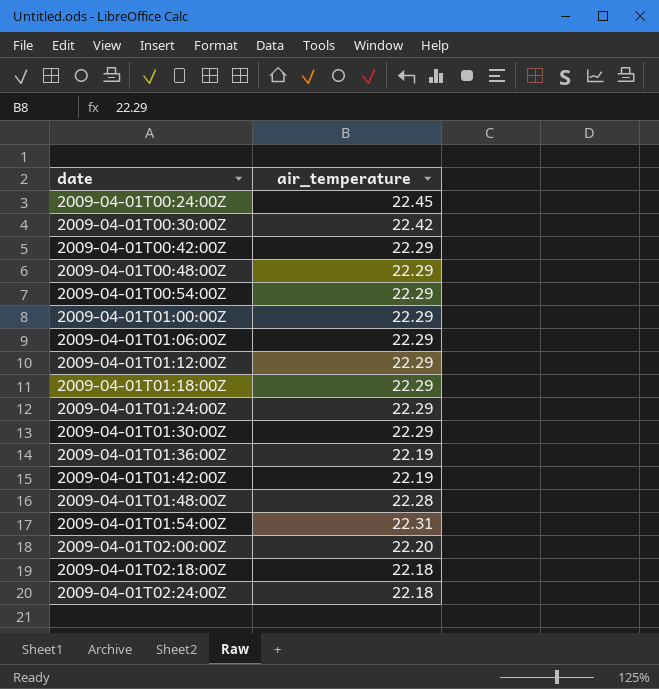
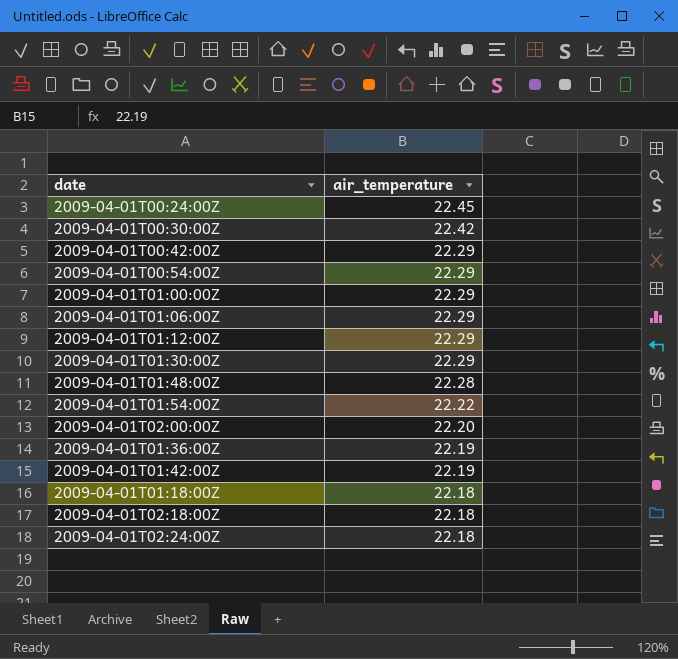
row order: date ascending -> air_temperature descending
row 2009-04-01T00:48:00Z: 22.29 -> none
row 2009-04-01T01:24:00Z: 22.29 -> none
2009-04-01T01:54:00Z | air_temperature: 22.31 -> 22.22
2009-04-01T01:18:00Z | air_temperature: 22.29 -> 22.18

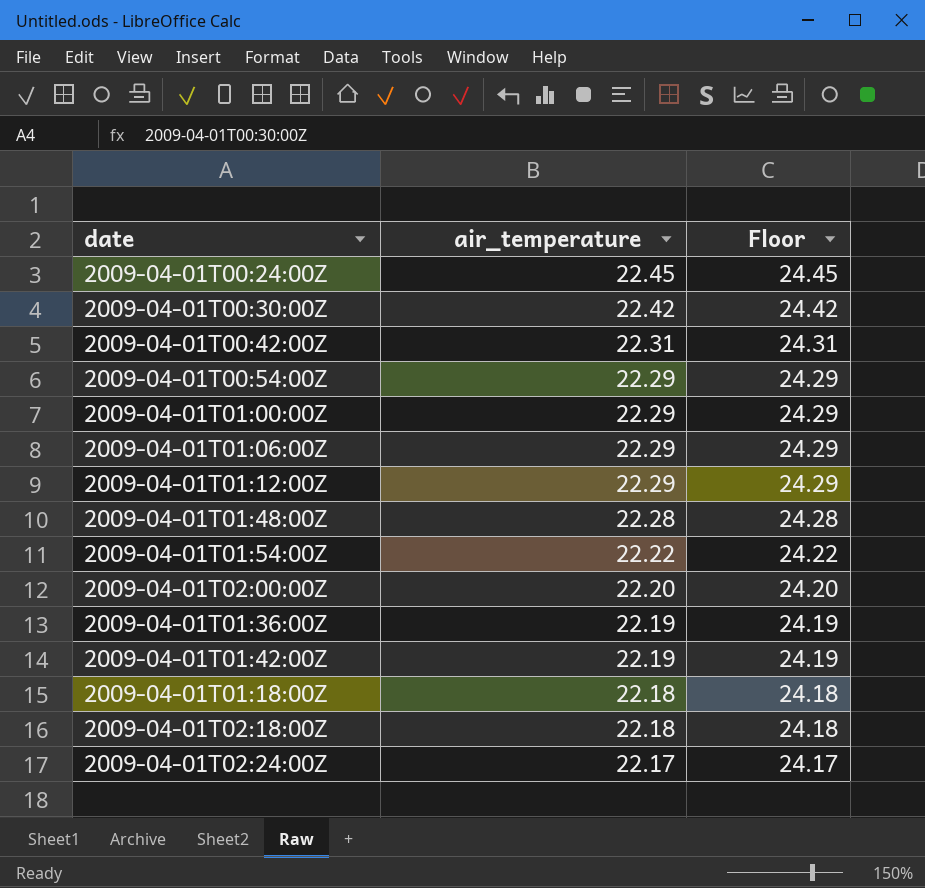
column Floor | formula: none -> [air_temperature] + 2
row 2009-04-01T01:30:00Z: 22.29 -> none
2009-04-01T00:42:00Z | air_temperature: 22.29 -> 22.31
2009-04-01T02:24:00Z | air_temperature: 22.18 -> 22.17

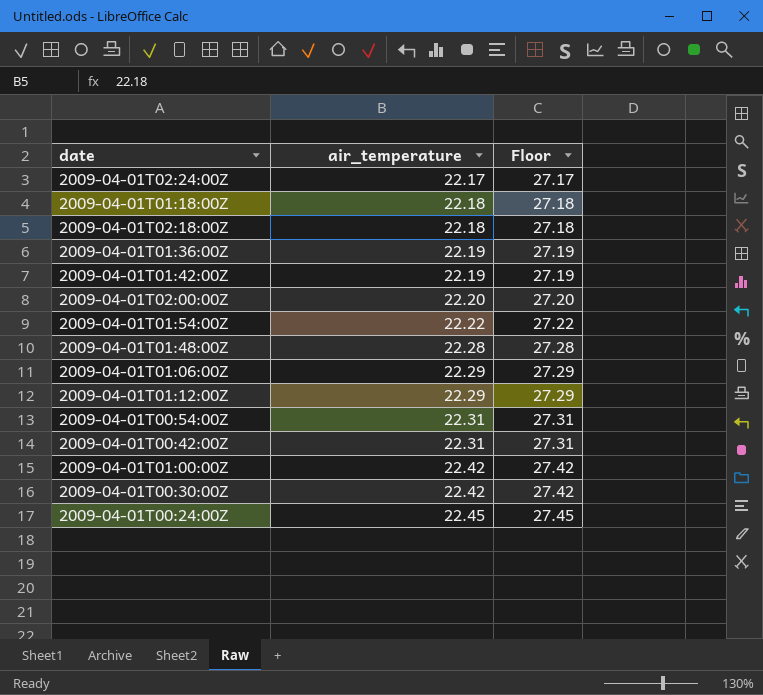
row order: air_temperature descending -> air_temperature ascending
column Floor | formula: [air_temperature] + 2 -> [air_temperature] + 5
2009-04-01T00:54:00Z | air_temperature: 22.29 -> 22.31
2009-04-01T01:00:00Z | air_temperature: 22.29 -> 22.42

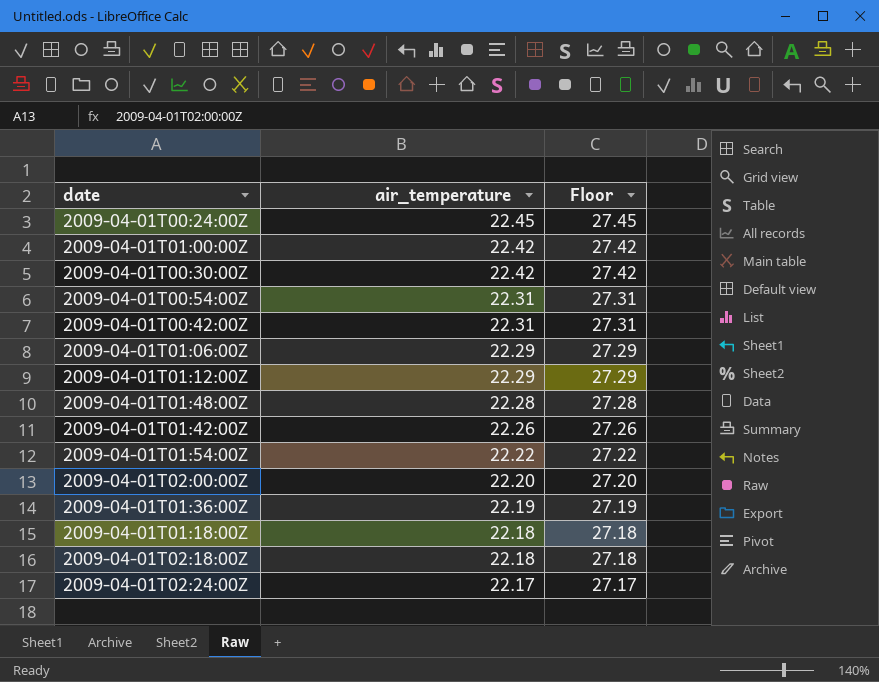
row order: air_temperature ascending -> air_temperature descending
2009-04-01T01:42:00Z | air_temperature: 22.19 -> 22.26
2009-04-01T01:42:00Z | Floor: 27.19 -> 27.26

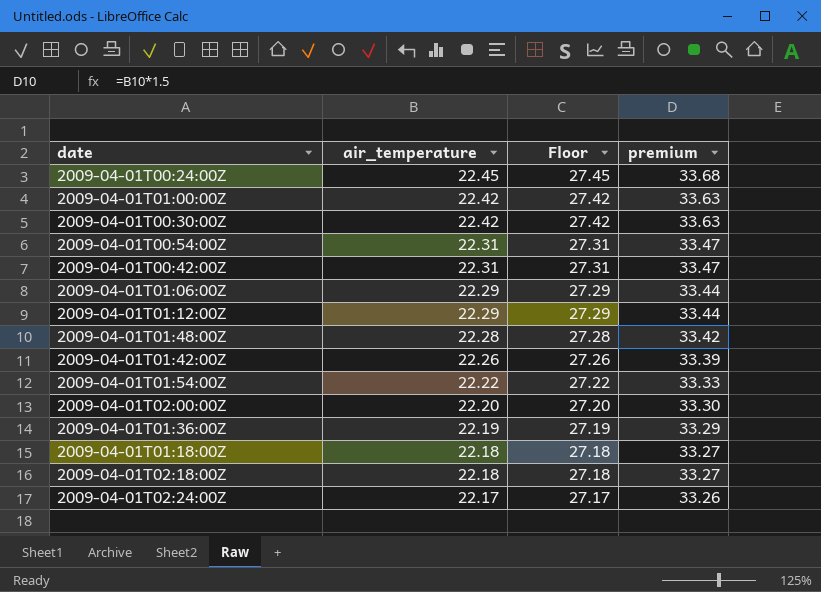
column premium | formula: none -> [air_temperature] * 1.5

